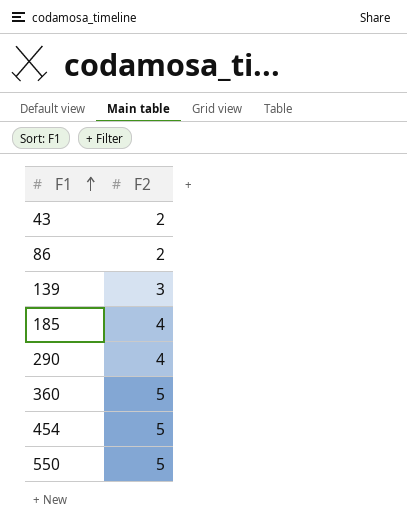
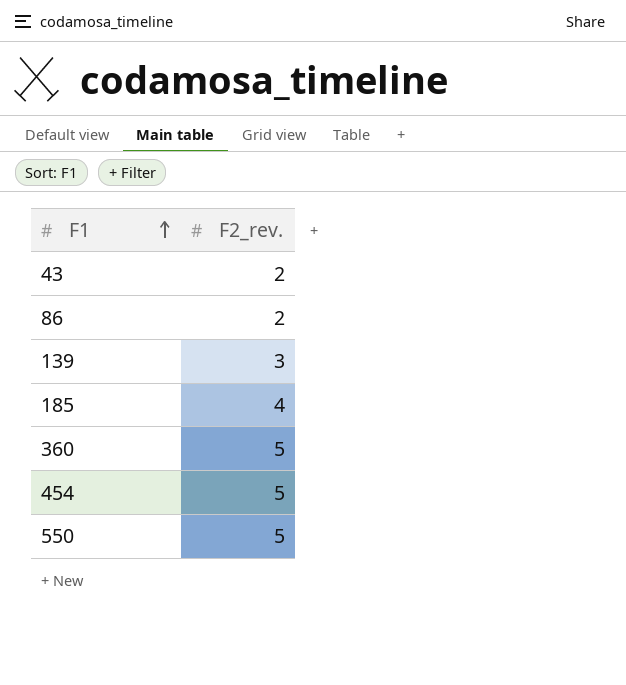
column name: F2 -> F2_rev.
row 290: 4 -> none

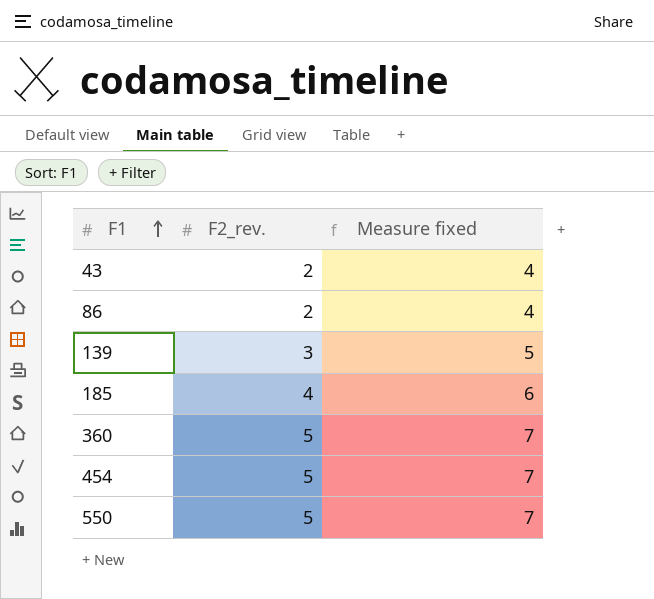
column Measure fixed | formula: none -> [F2_rev.] + 2

